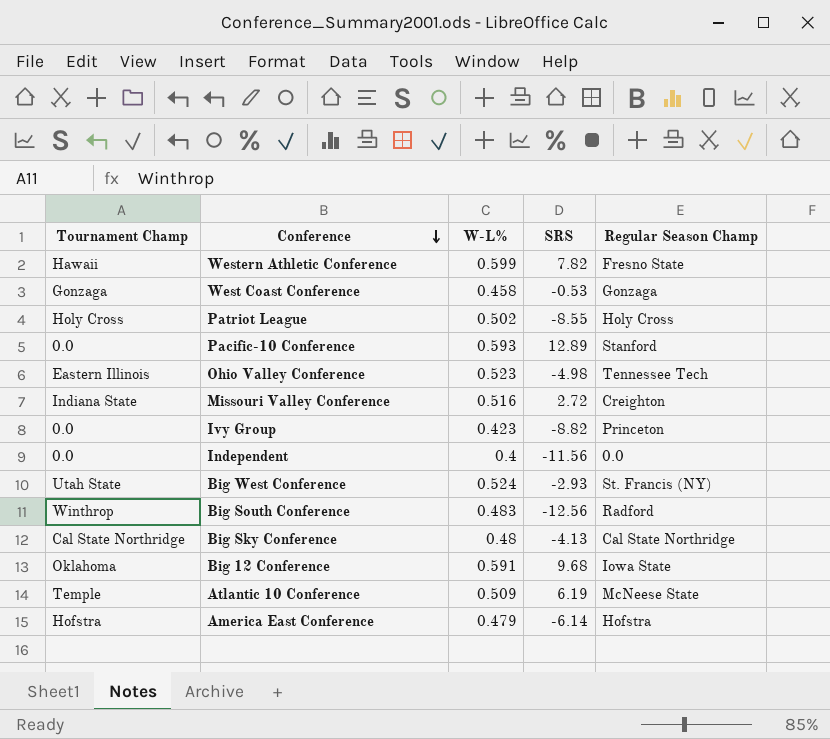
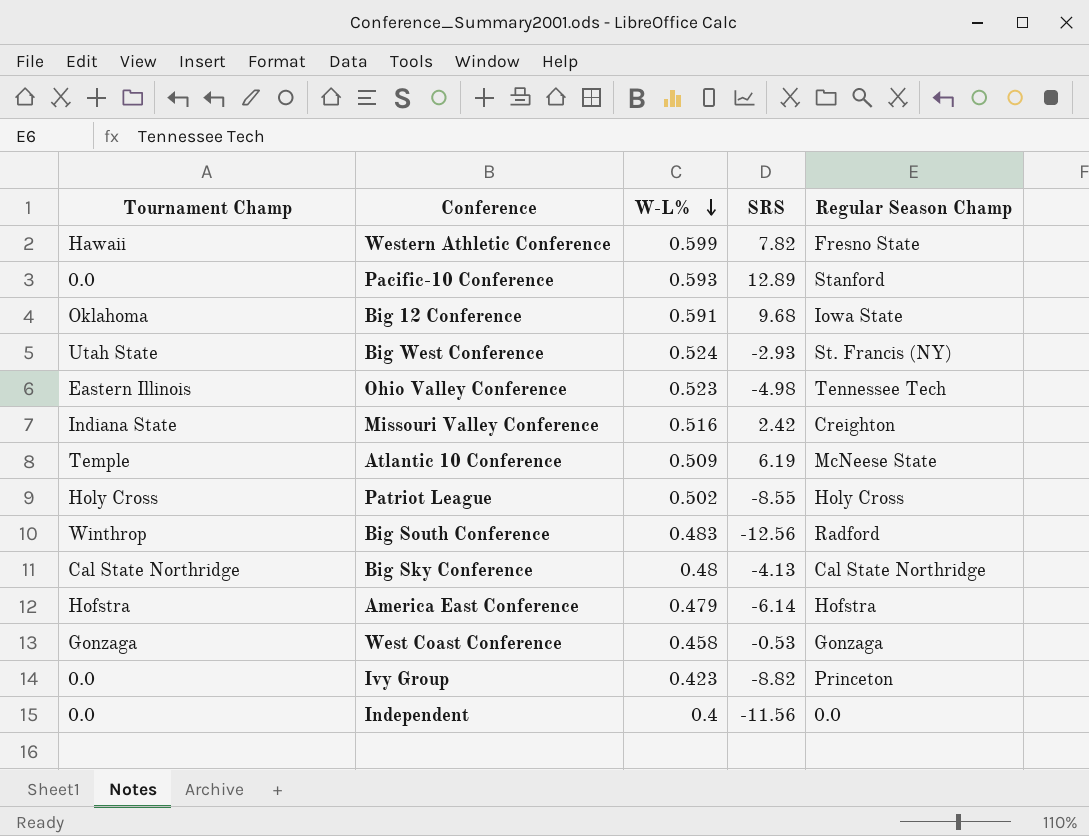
row order: Conference descending -> W-L% descending
Missouri Valley Conference | SRS: 2.72 -> 2.42

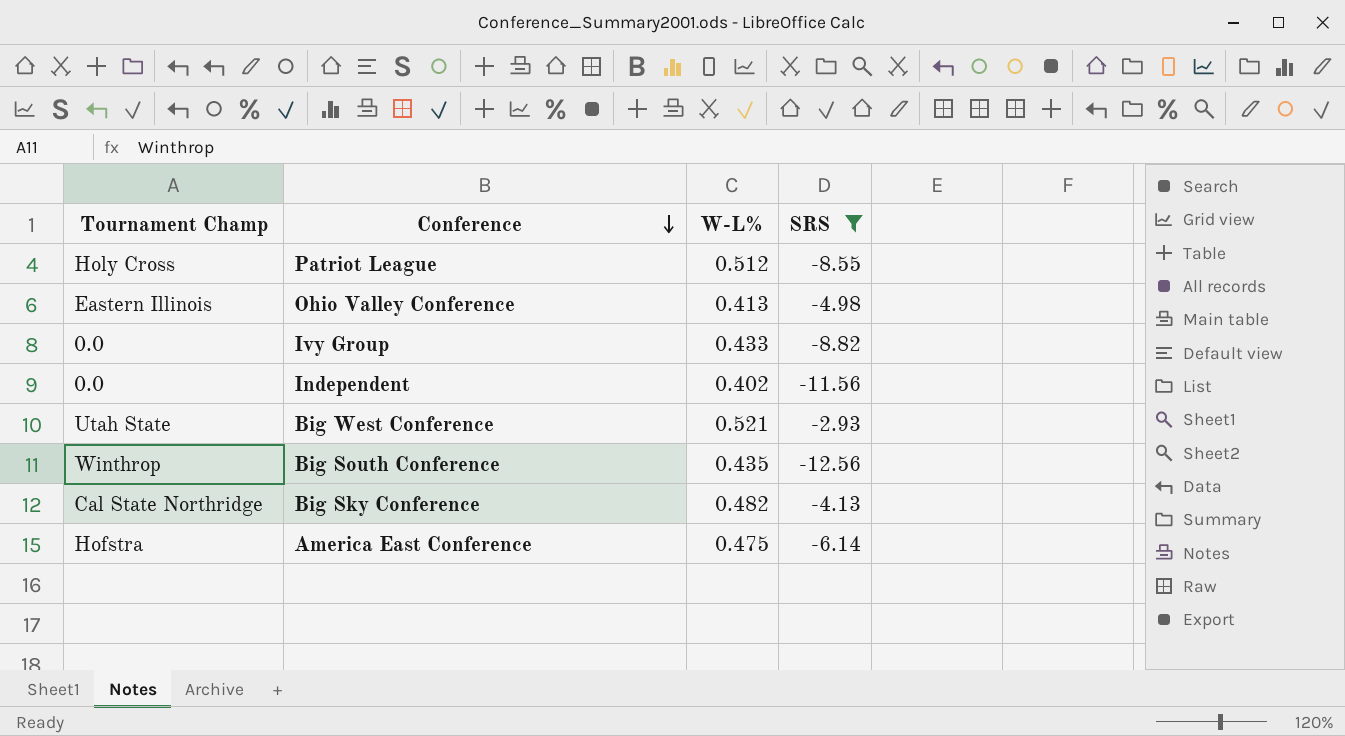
filter: none -> SRS <= -2.93
row order: W-L% descending -> Conference descending
column Regular Season Champ | position: 5 -> none
Patriot League | W-L%: 0.502 -> 0.512
Ohio Valley Conference | W-L%: 0.523 -> 0.413
Ivy Group | W-L%: 0.423 -> 0.433
Independent | W-L%: 0.4 -> 0.402
Big West Conference | W-L%: 0.524 -> 0.521
Big South Conference | W-L%: 0.483 -> 0.435
Big Sky Conference | W-L%: 0.48 -> 0.482
America East Conference | W-L%: 0.479 -> 0.475

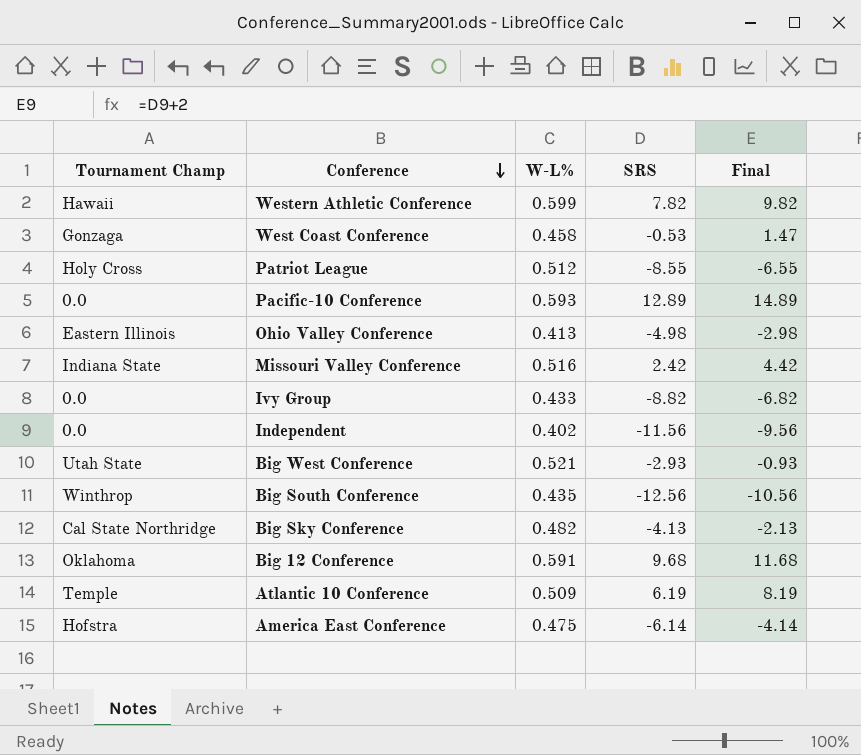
filter: SRS <= -2.93 -> none
column Final | formula: none -> [SRS] + 2

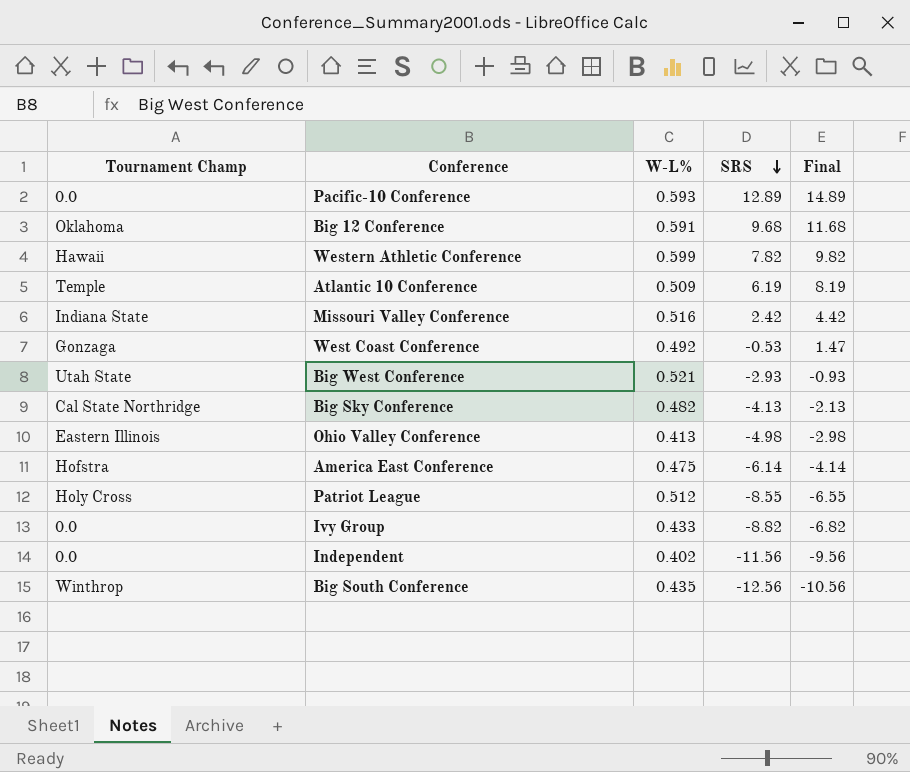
row order: Conference descending -> SRS descending
West Coast Conference | W-L%: 0.458 -> 0.492

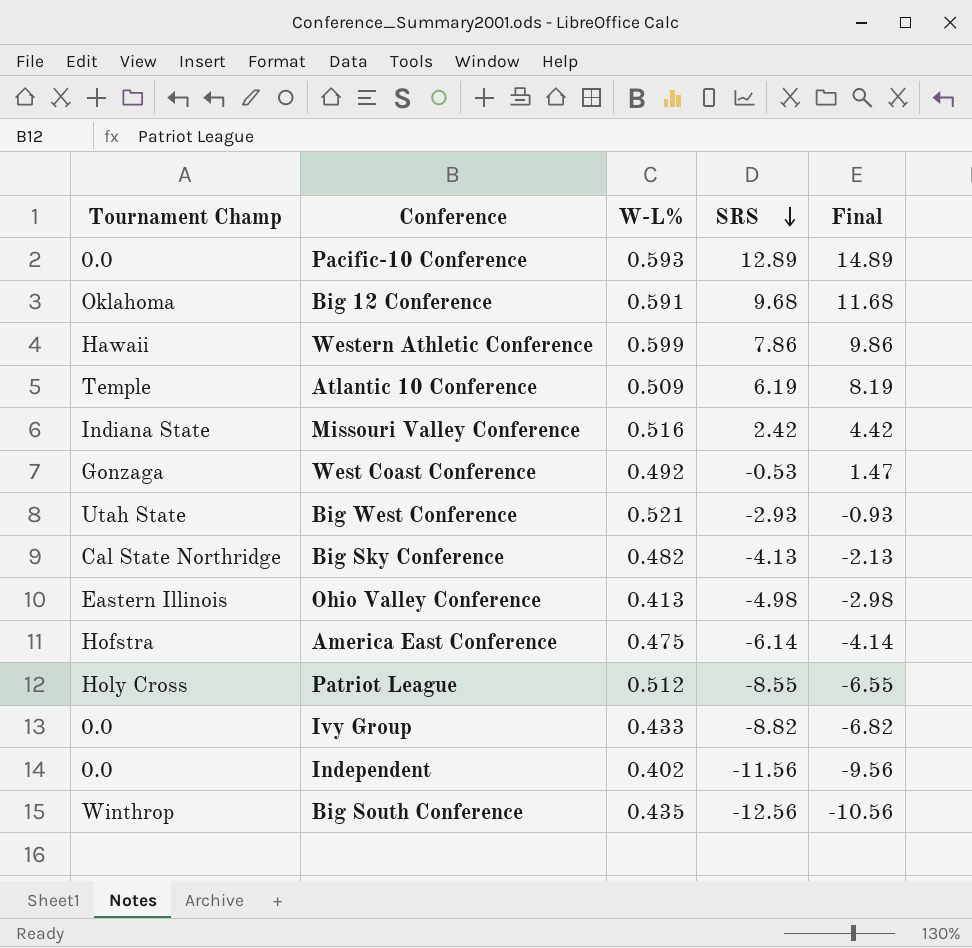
Western Athletic Conference | SRS: 7.82 -> 7.86
Western Athletic Conference | Final: 9.82 -> 9.86

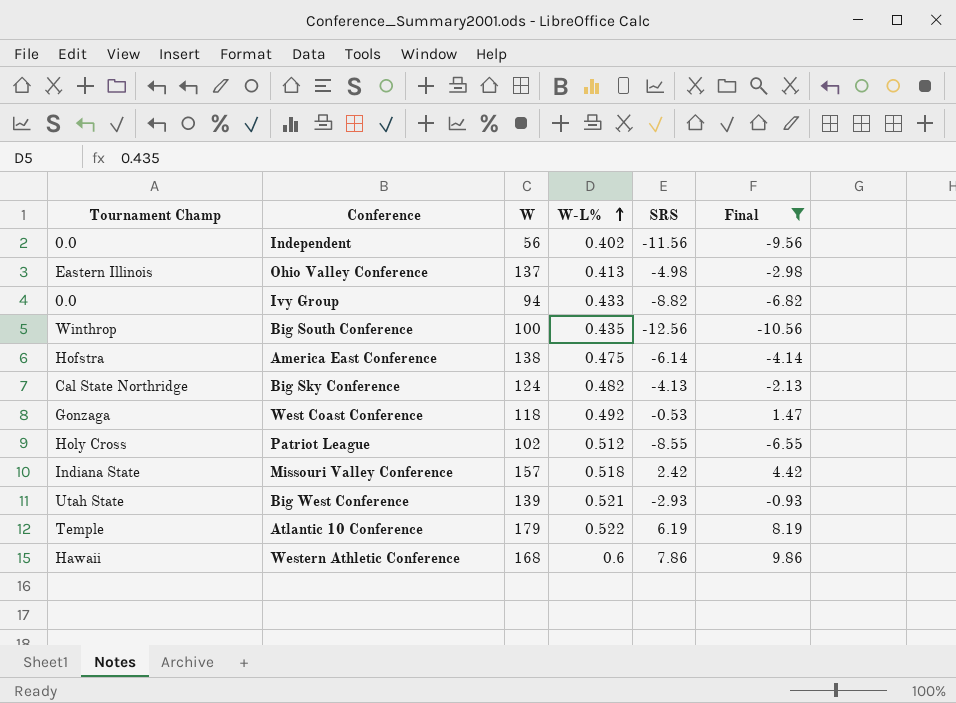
filter: none -> Final <= 9.86
row order: SRS descending -> W-L% ascending
column W | position: none -> 3
Missouri Valley Conference | W-L%: 0.516 -> 0.518
Atlantic 10 Conference | W-L%: 0.509 -> 0.522
Western Athletic Conference | W-L%: 0.599 -> 0.6

